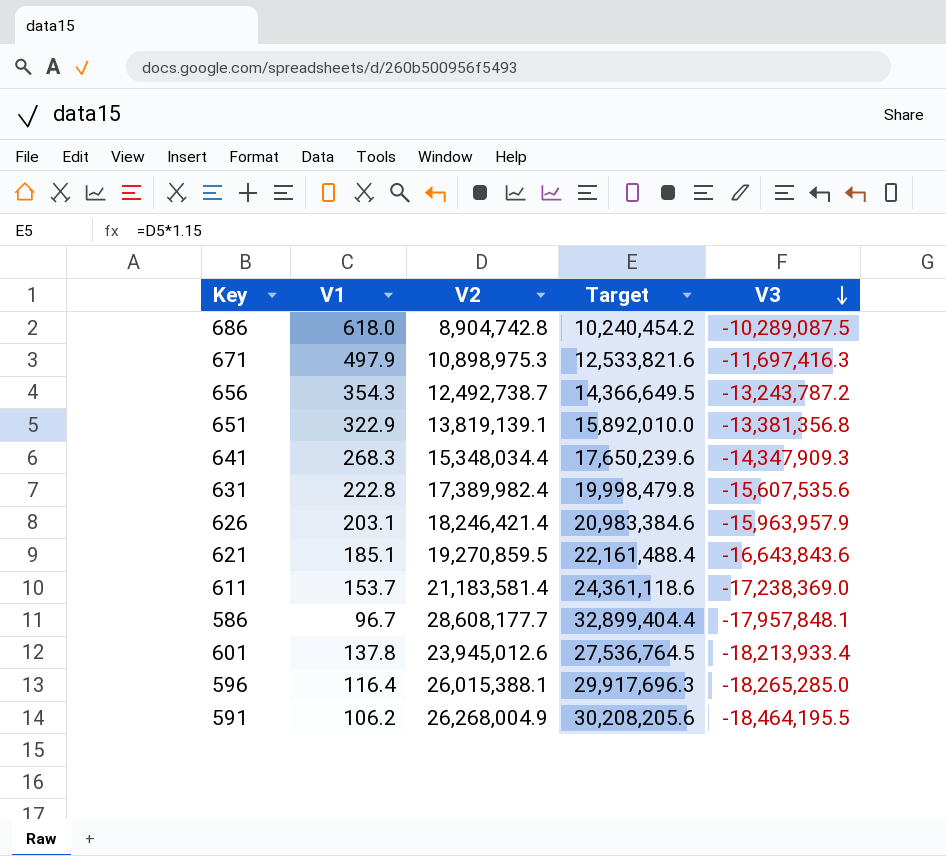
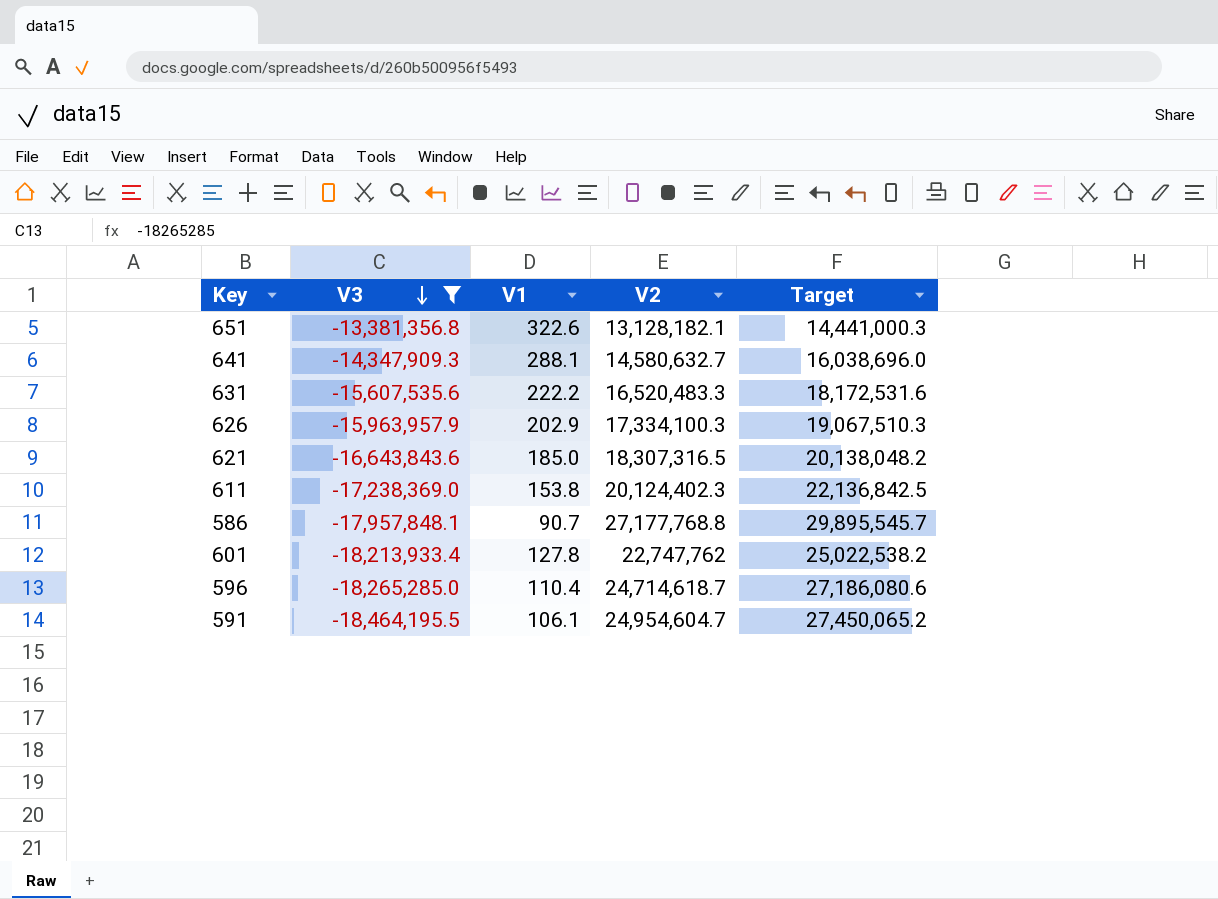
filter: none -> V3 <= -13,381,356.8
column V3 | position: 5 -> 2
column Target | formula: [V2] * 1.15 -> [V2] * 1.1
651 | V1: 322.9 -> 322.6
651 | V2: 13,819,139.1 -> 13,128,182.1
641 | V1: 268.3 -> 288.1
641 | V2: 15,348,034.4 -> 14,580,632.7
631 | V1: 222.8 -> 222.2
631 | V2: 17,389,982.4 -> 16,520,483.3
626 | V1: 203.1 -> 202.9
626 | V2: 18,246,421.4 -> 17,334,100.3
621 | V1: 185.1 -> 185.0
621 | V2: 19,270,859.5 -> 18,307,316.5
611 | V1: 153.7 -> 153.8
611 | V2: 21,183,581.4 -> 20,124,402.3
586 | V1: 96.7 -> 90.7
586 | V2: 28,608,177.7 -> 27,177,768.8
601 | V1: 137.8 -> 127.8
601 | V2: 23,945,012.6 -> 22,747,762
596 | V1: 116.4 -> 110.4
596 | V2: 26,015,388.1 -> 24,714,618.7
591 | V1: 106.2 -> 106.1
591 | V2: 26,268,004.9 -> 24,954,604.7

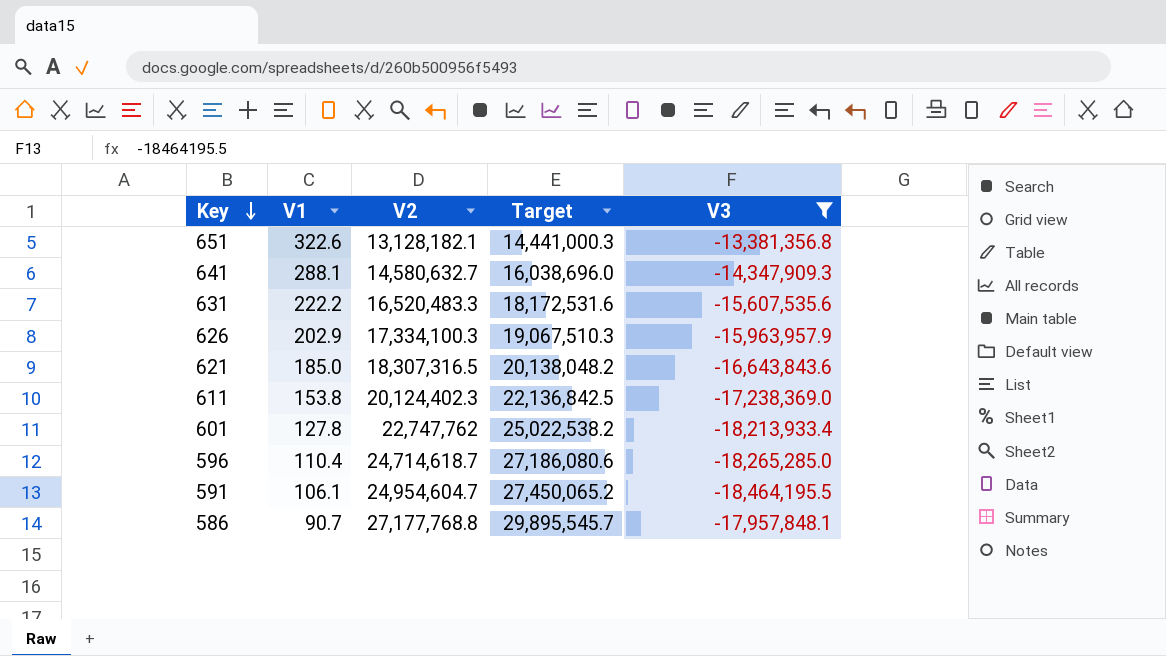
row order: V3 descending -> Key descending
column V3 | position: 2 -> 5

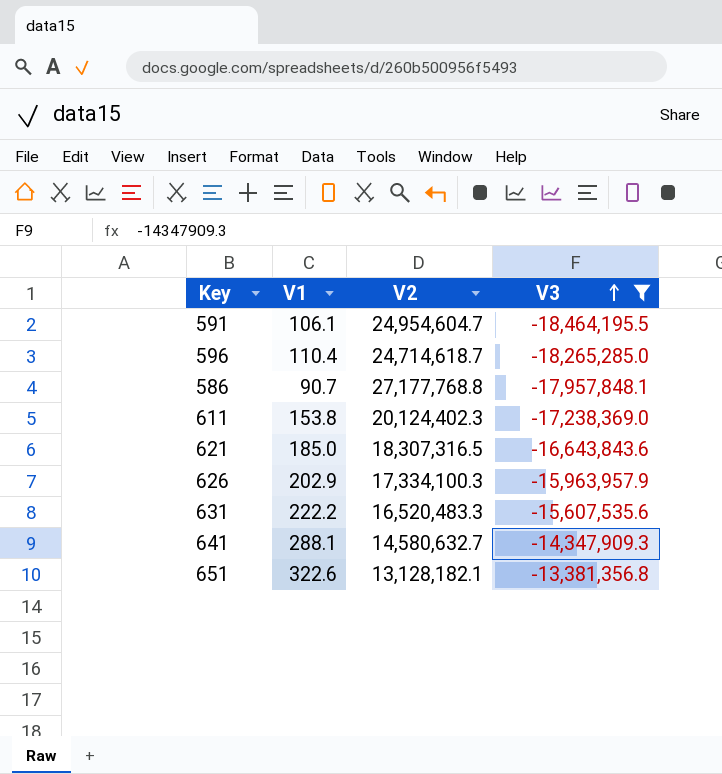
row order: Key descending -> V3 ascending
column Target | formula: [V2] * 1.1 -> none
row 601: 127.8 | 22,747,762 | 25,022,538.2 | -18,213,933.4 -> none

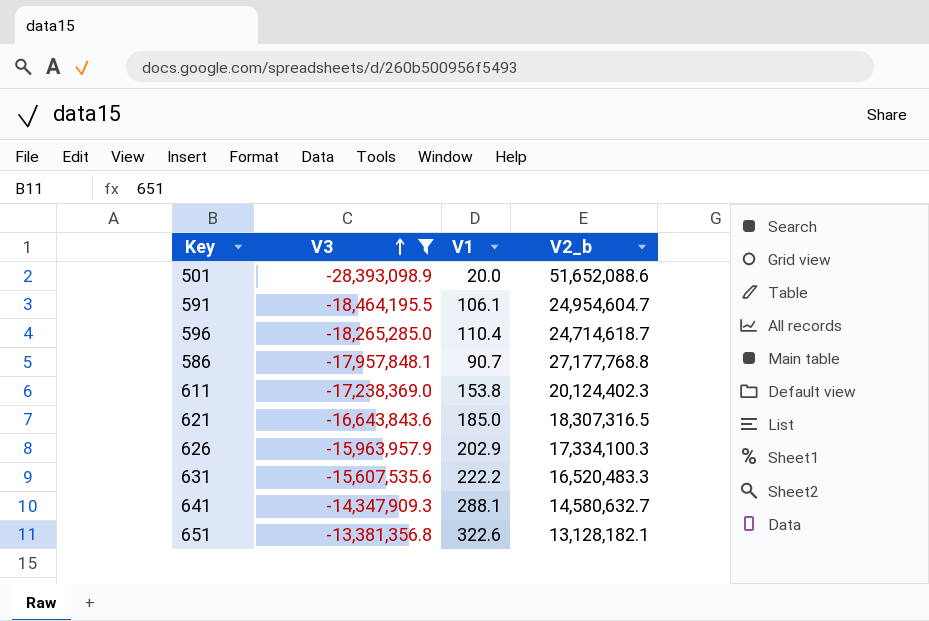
column V3 | position: 4 -> 2
column name: V2 -> V2_b
row 501: none -> -28,393,098.9 | 20.0 | 51,652,088.6

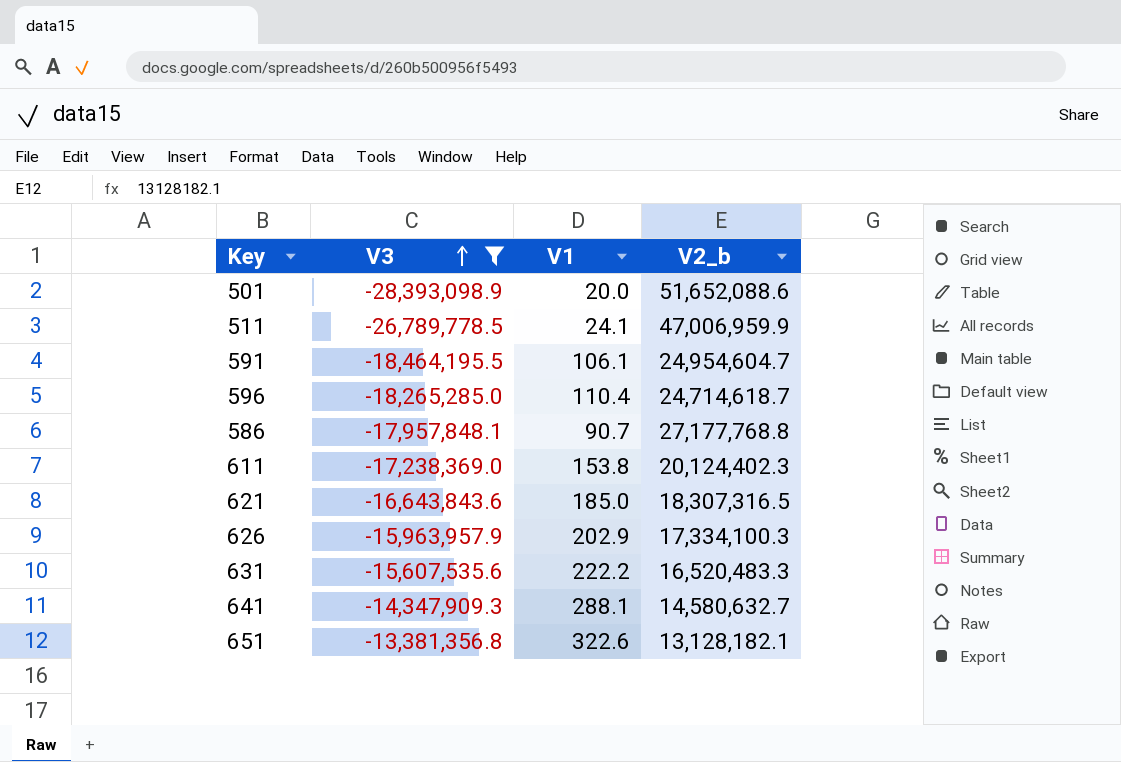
row 511: none -> -26,789,778.5 | 24.1 | 47,006,959.9

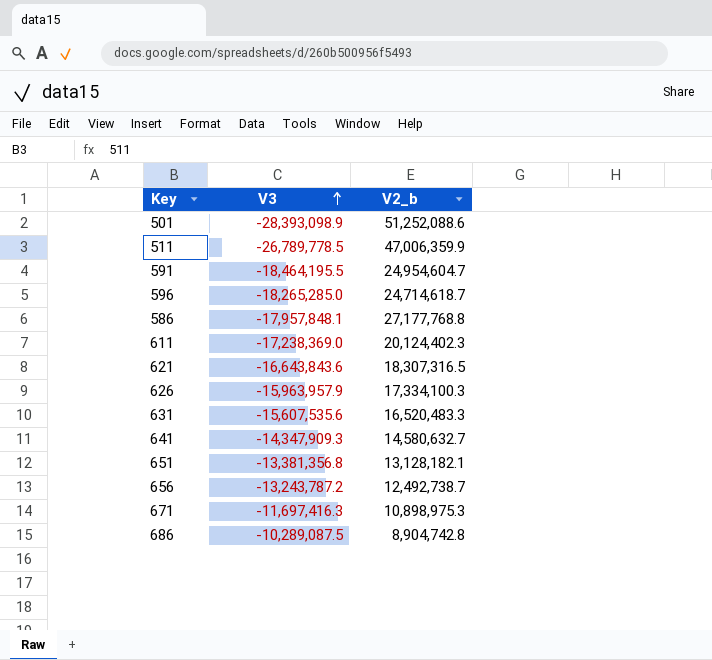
filter: V3 <= -13,381,356.8 -> none
column V1 | position: 3 -> none
501 | V2_b: 51,652,088.6 -> 51,252,088.6
511 | V2_b: 47,006,959.9 -> 47,006,359.9

